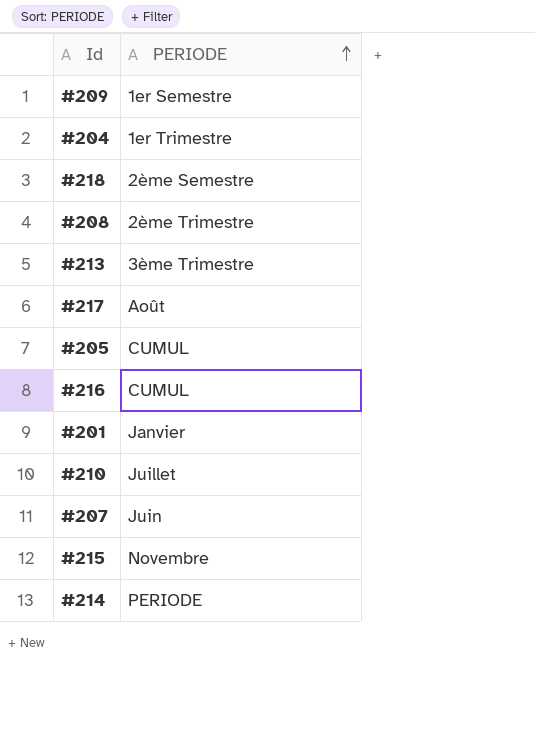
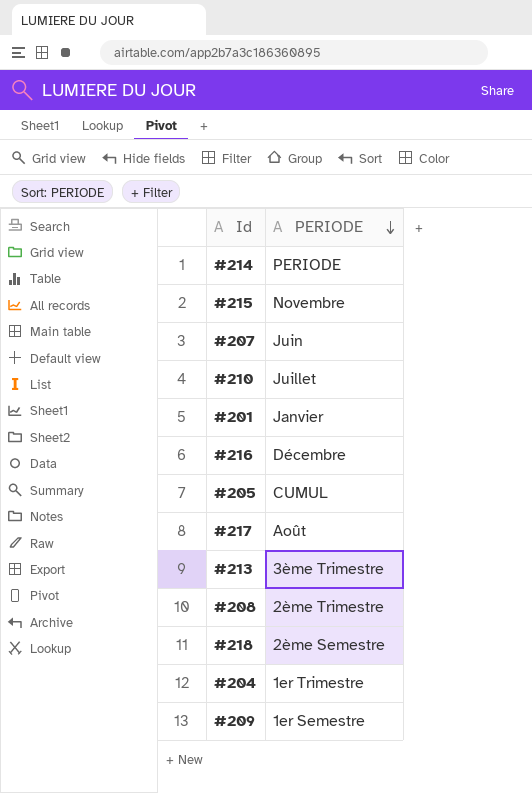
row order: PERIODE ascending -> PERIODE descending
#216 | PERIODE: CUMUL -> Décembre

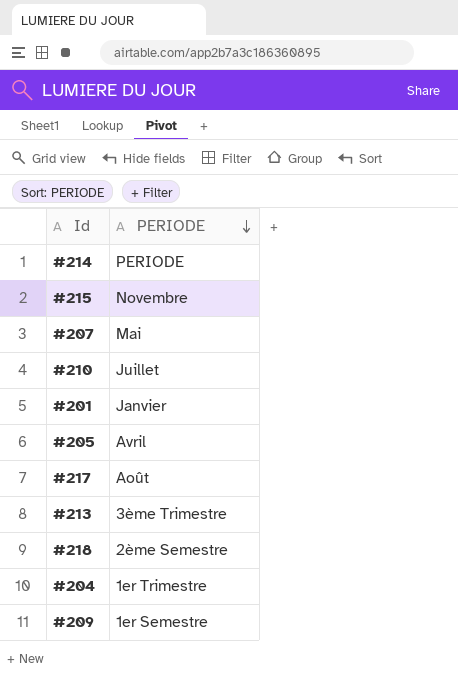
row #216: Décembre -> none
row #208: 2ème Trimestre -> none
#207 | PERIODE: Juin -> Mai
#205 | PERIODE: CUMUL -> Avril

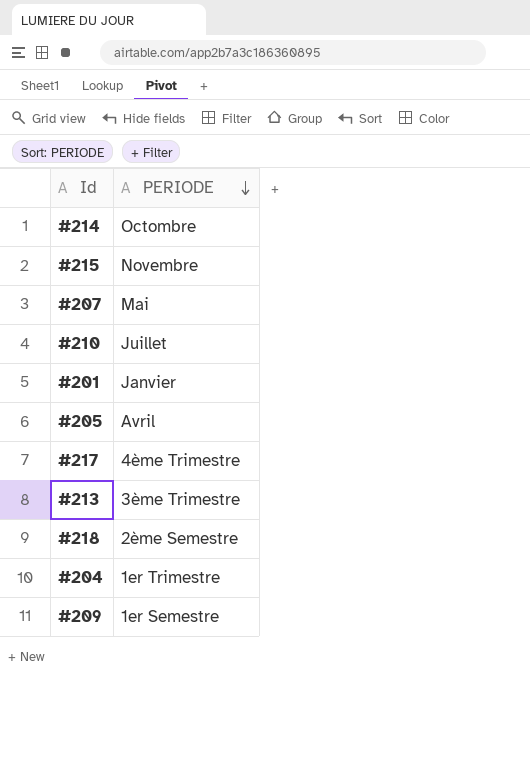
#214 | PERIODE: PERIODE -> Octombre
#217 | PERIODE: Août -> 4ème Trimestre

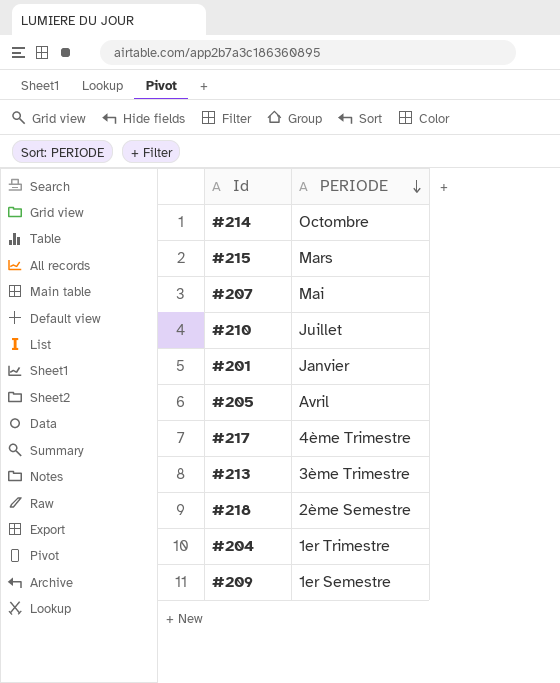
#215 | PERIODE: Novembre -> Mars

